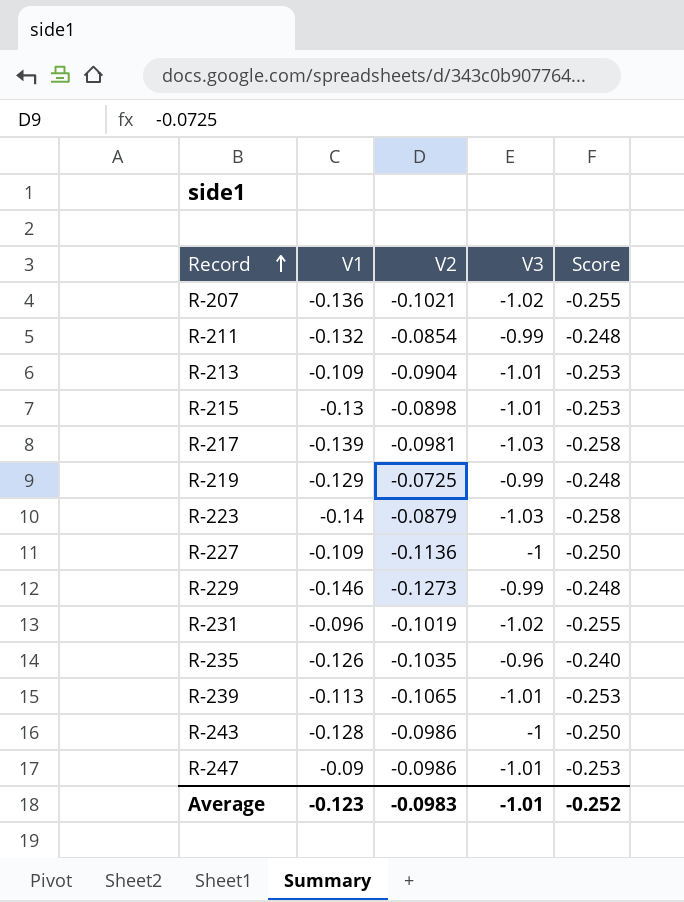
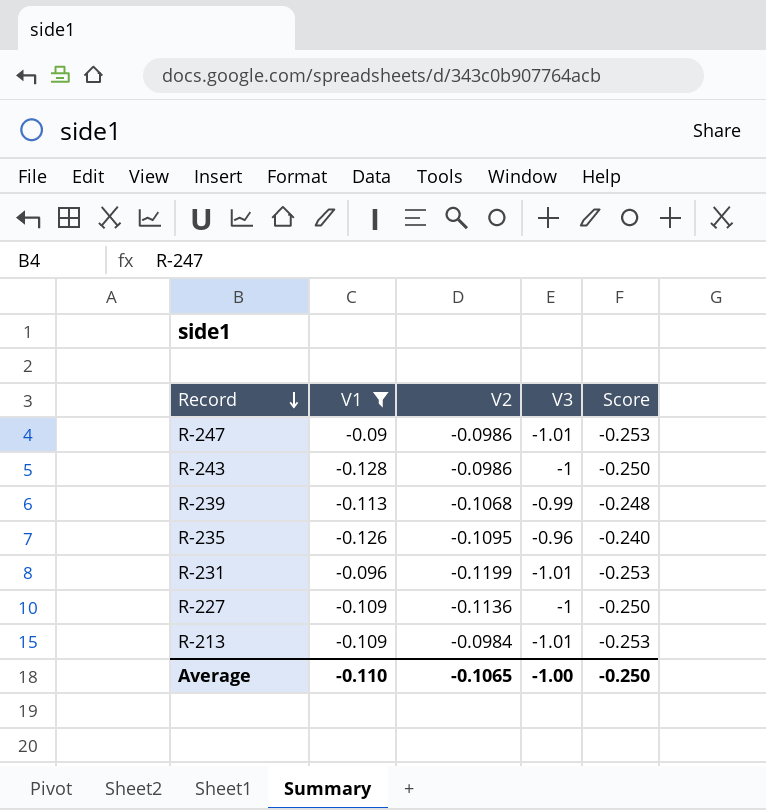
filter: none -> V1 >= -0.128
row order: Record ascending -> Record descending
R-239 | V2: -0.1065 -> -0.1068
R-239 | V3: -1.01 -> -0.99
R-239 | Score: -0.253 -> -0.248
R-235 | V2: -0.1035 -> -0.1095
R-231 | V2: -0.1019 -> -0.1199
R-231 | V3: -1.02 -> -1.01
R-231 | Score: -0.255 -> -0.253
R-213 | V2: -0.0904 -> -0.0984
Average | V1: -0.123 -> -0.110
Average | V2: -0.0983 -> -0.1065
Average | V3: -1.01 -> -1.00
Average | Score: -0.252 -> -0.250

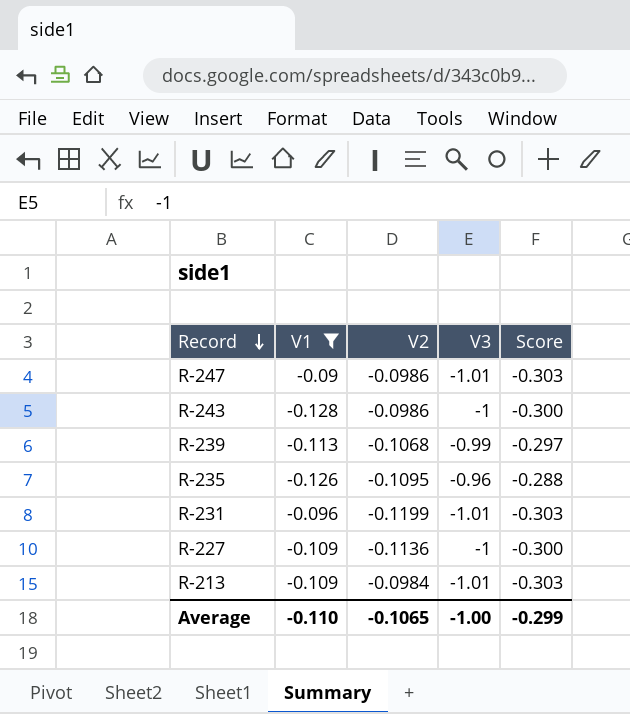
column Score | formula: [V3] * 0.25 -> [V3] * 0.3
Average | Score: -0.250 -> -0.299

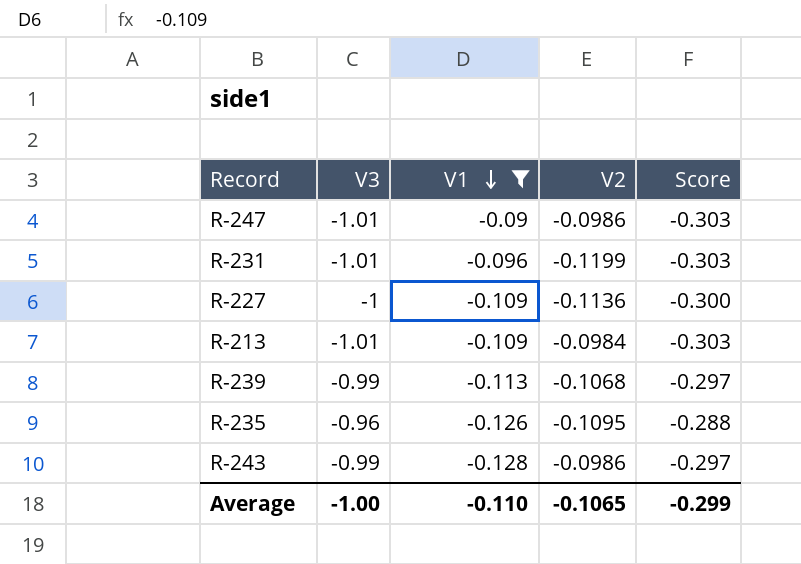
row order: Record descending -> V1 descending
column V3 | position: 4 -> 2
R-243 | V3: -1 -> -0.99
R-243 | Score: -0.300 -> -0.297

